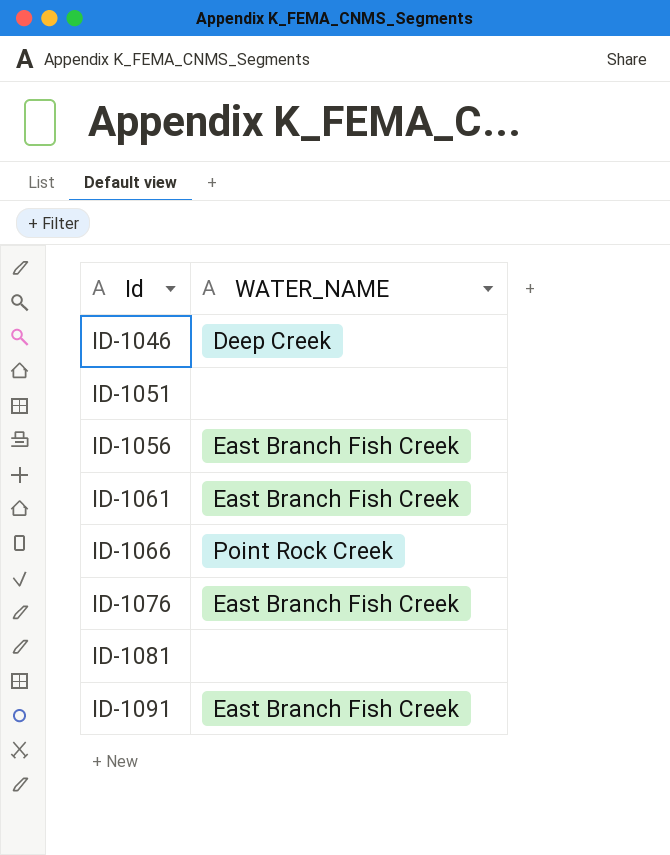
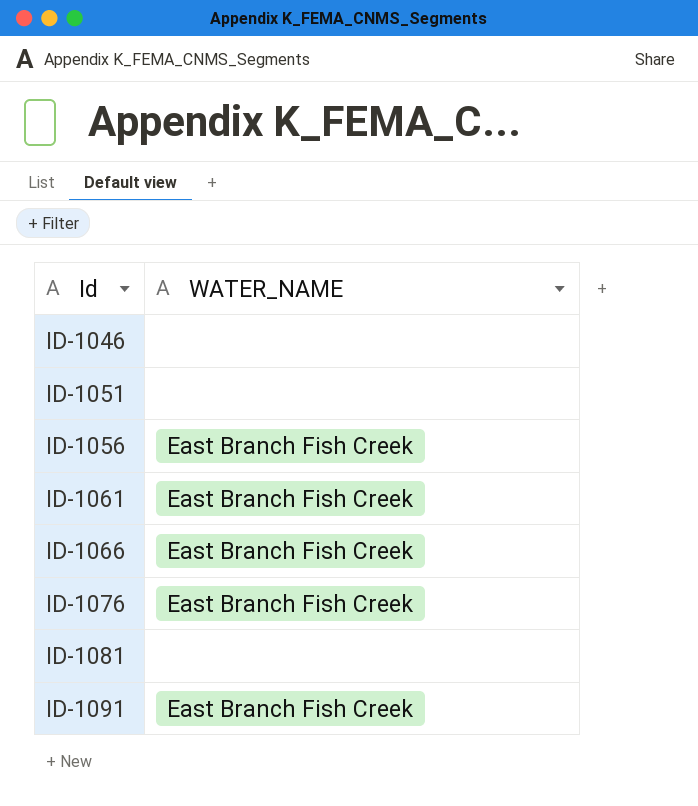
ID-1046 | WATER_NAME: Deep Creek -> none
ID-1066 | WATER_NAME: Point Rock Creek -> East Branch Fish Creek

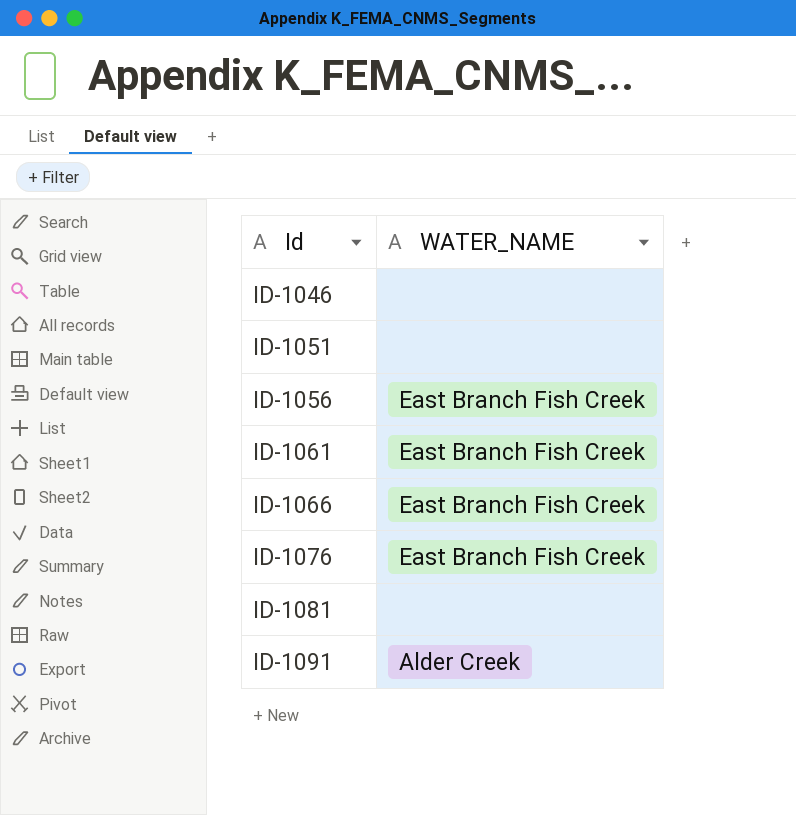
ID-1091 | WATER_NAME: East Branch Fish Creek -> Alder Creek

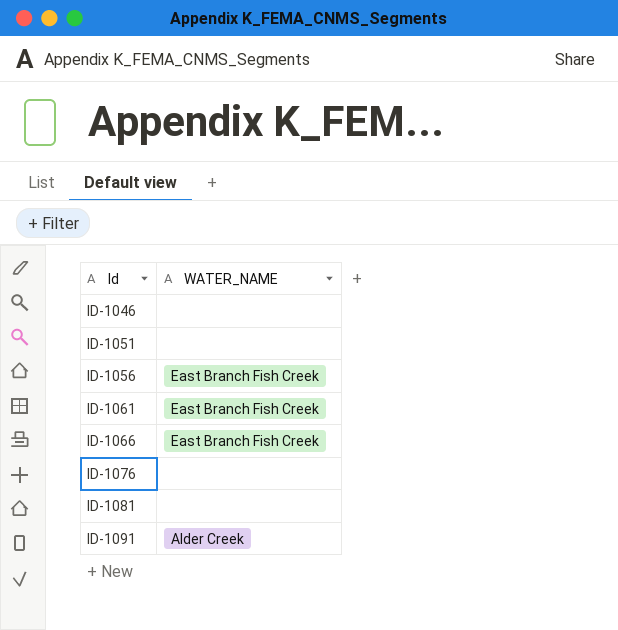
ID-1076 | WATER_NAME: East Branch Fish Creek -> none

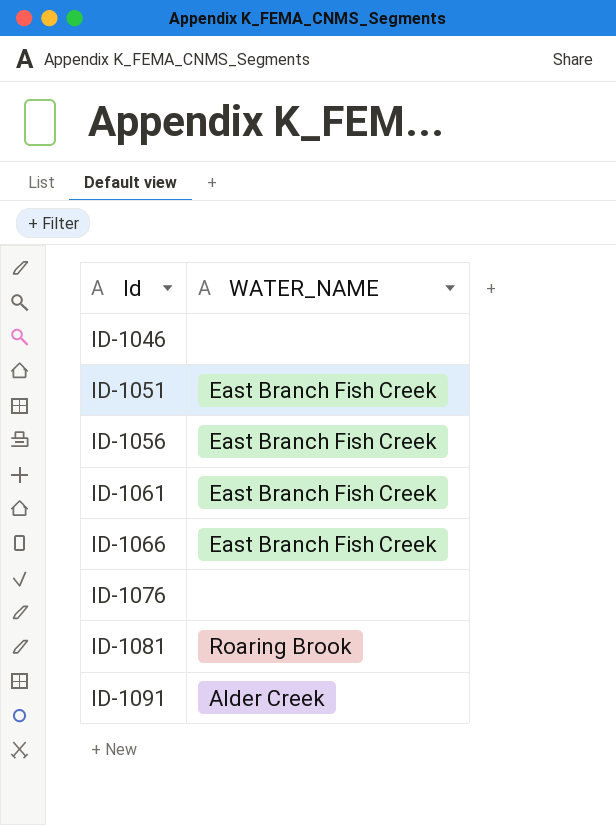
ID-1051 | WATER_NAME: none -> East Branch Fish Creek
ID-1081 | WATER_NAME: none -> Roaring Brook

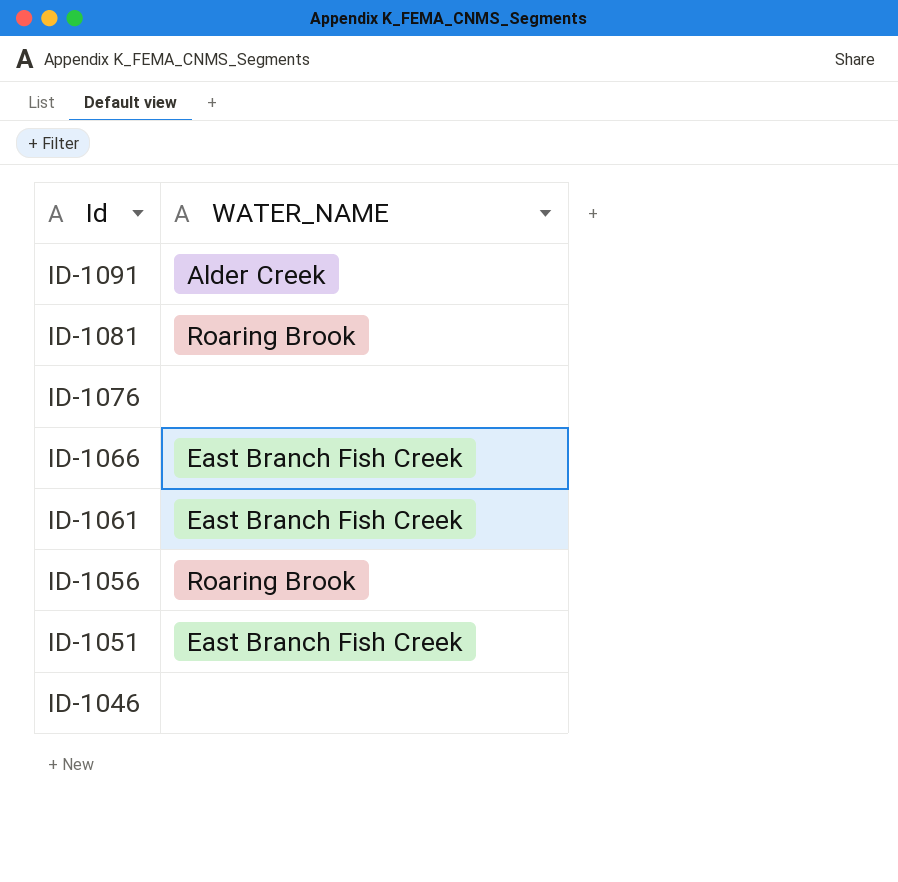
row order: Id ascending -> Id descending
ID-1056 | WATER_NAME: East Branch Fish Creek -> Roaring Brook

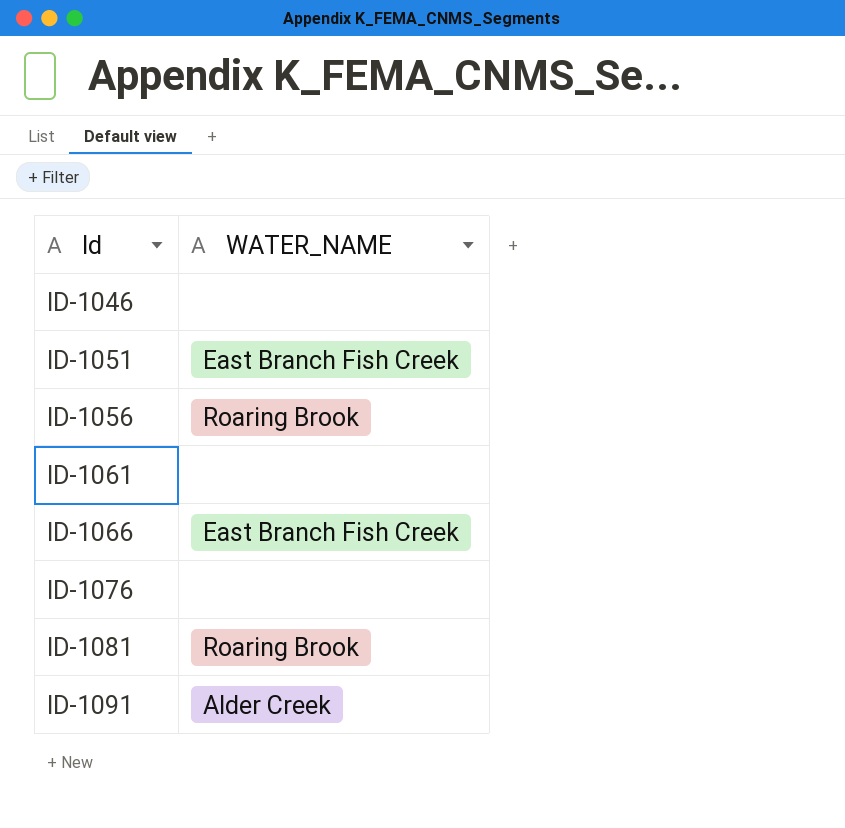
row order: Id descending -> Id ascending
ID-1061 | WATER_NAME: East Branch Fish Creek -> none

